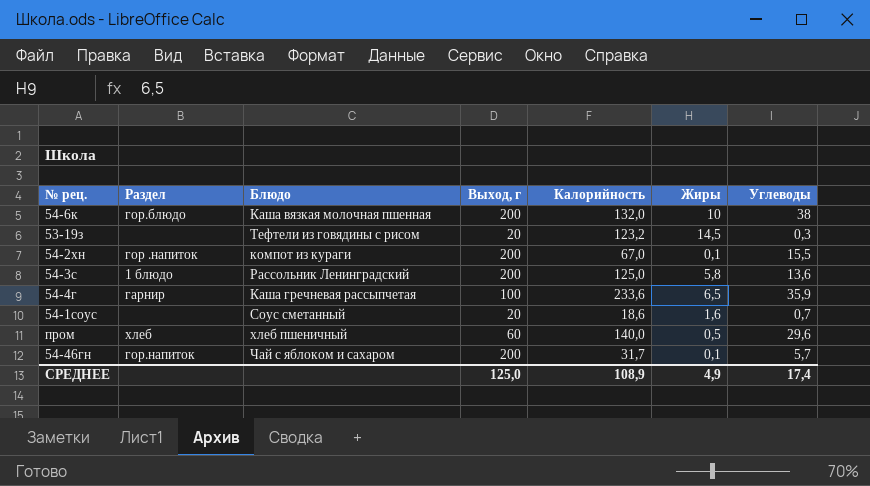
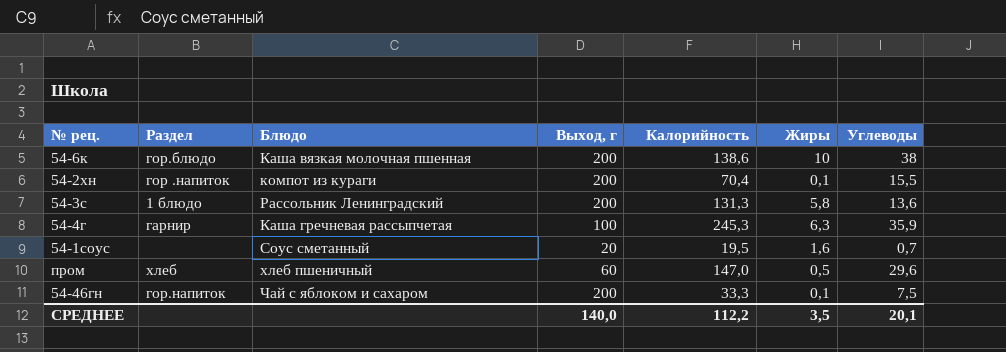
row 53-19з: none | Тефтели из говядины с рисом | 20 | 123,2 | 14,5 | 0,3 -> none
54-6к | Калорийность: 132,0 -> 138,6
54-2хн | Калорийность: 67,0 -> 70,4
54-3с | Калорийность: 125,0 -> 131,3
54-4г | Калорийность: 233,6 -> 245,3
54-4г | Жиры: 6,5 -> 6,3
54-1соус | Калорийность: 18,6 -> 19,5
пром | Калорийность: 140,0 -> 147,0
54-46гн | Калорийность: 31,7 -> 33,3
54-46гн | Углеводы: 5,7 -> 7,5
СРЕДНЕЕ | Выход, г: 125,0 -> 140,0
СРЕДНЕЕ | Калорийность: 108,9 -> 112,2
СРЕДНЕЕ | Жиры: 4,9 -> 3,5
СРЕДНЕЕ | Углеводы: 17,4 -> 20,1

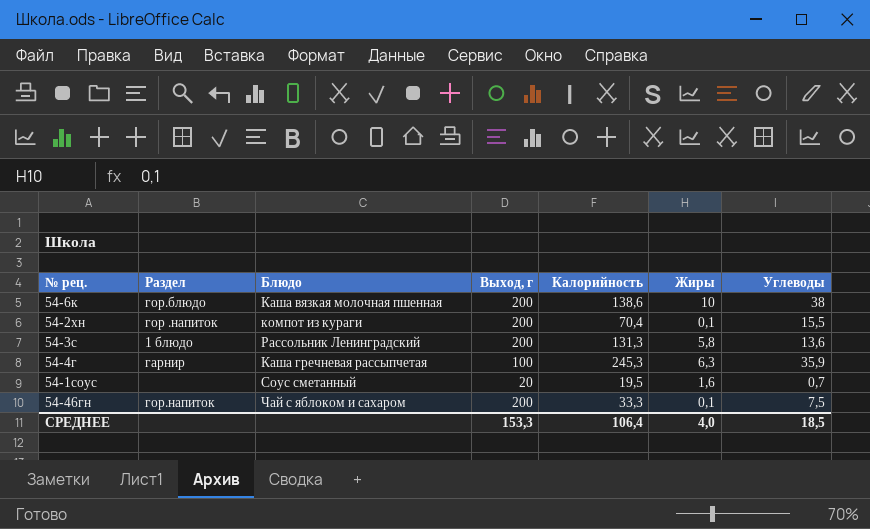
row пром: хлеб | хлеб пшеничный | 60 | 147,0 | 0,5 | 29,6 -> none
СРЕДНЕЕ | Выход, г: 140,0 -> 153,3
СРЕДНЕЕ | Калорийность: 112,2 -> 106,4
СРЕДНЕЕ | Жиры: 3,5 -> 4,0
СРЕДНЕЕ | Углеводы: 20,1 -> 18,5

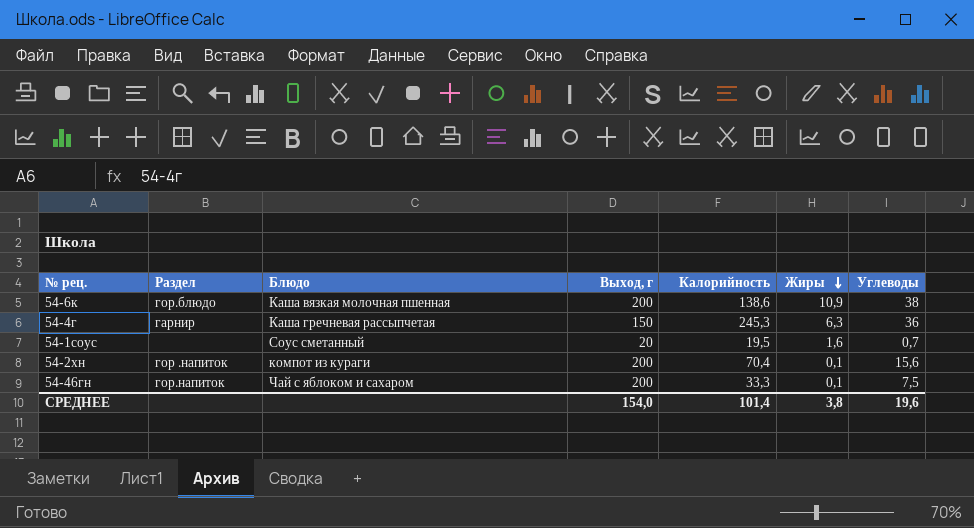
row order: none -> Жиры descending
row 54-3с: 1 блюдо | Рассольник Ленинградский | 200 | 131,3 | 5,8 | 13,6 -> none
54-6к | Жиры: 10 -> 10,9
54-4г | Выход, г: 100 -> 150
54-4г | Углеводы: 35,9 -> 36
54-2хн | Углеводы: 15,5 -> 15,6
СРЕДНЕЕ | Выход, г: 153,3 -> 154,0
СРЕДНЕЕ | Калорийность: 106,4 -> 101,4
СРЕДНЕЕ | Жиры: 4,0 -> 3,8
СРЕДНЕЕ | Углеводы: 18,5 -> 19,6

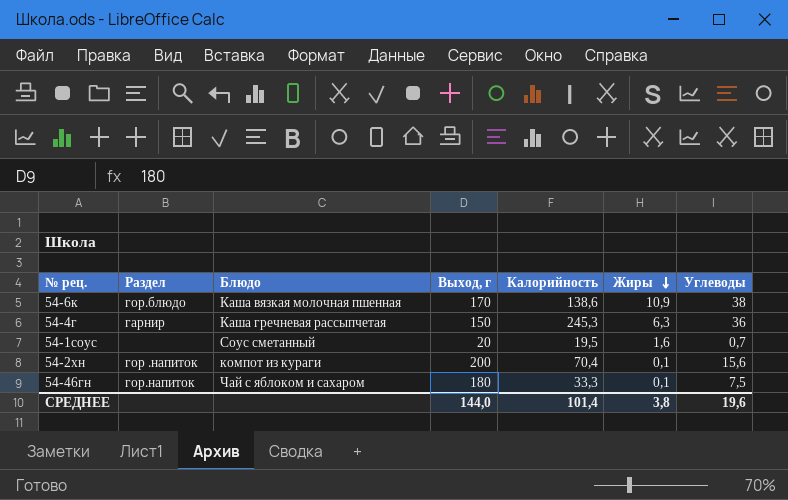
54-6к | Выход, г: 200 -> 170
54-46гн | Выход, г: 200 -> 180
СРЕДНЕЕ | Выход, г: 154,0 -> 144,0

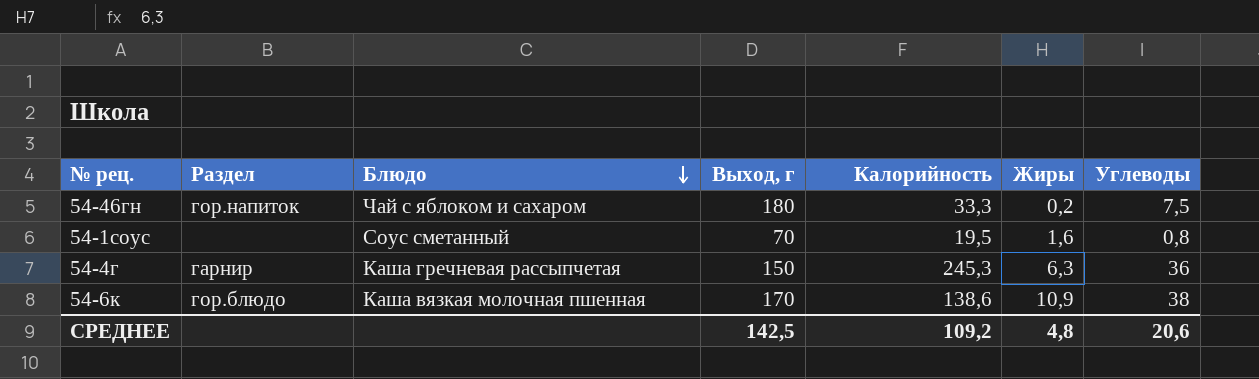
row order: Жиры descending -> Блюдо descending
row 54-2хн: гор .напиток | компот из кураги | 200 | 70,4 | 0,1 | 15,6 -> none
54-46гн | Жиры: 0,1 -> 0,2
54-1соус | Выход, г: 20 -> 70
54-1соус | Углеводы: 0,7 -> 0,8
СРЕДНЕЕ | Выход, г: 144,0 -> 142,5
СРЕДНЕЕ | Калорийность: 101,4 -> 109,2
СРЕДНЕЕ | Жиры: 3,8 -> 4,8
СРЕДНЕЕ | Углеводы: 19,6 -> 20,6

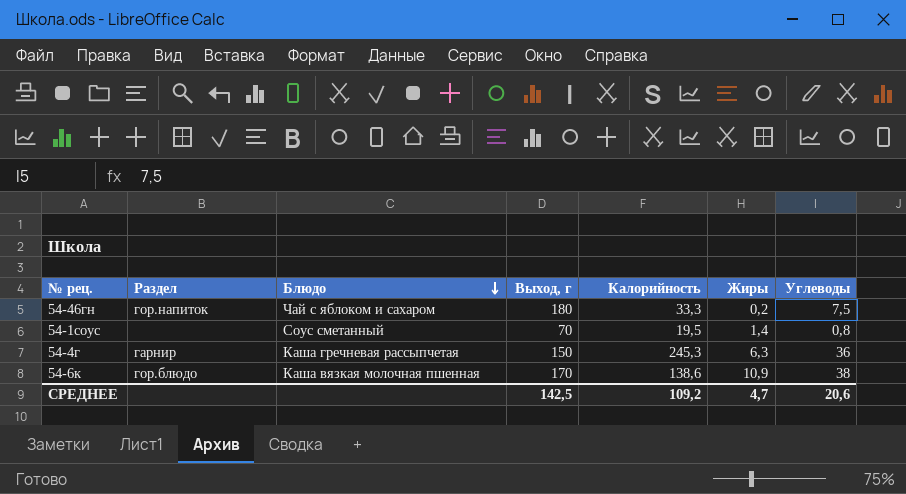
54-1соус | Жиры: 1,6 -> 1,4
СРЕДНЕЕ | Жиры: 4,8 -> 4,7

